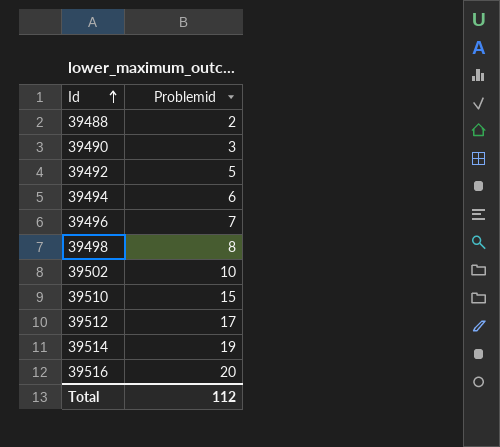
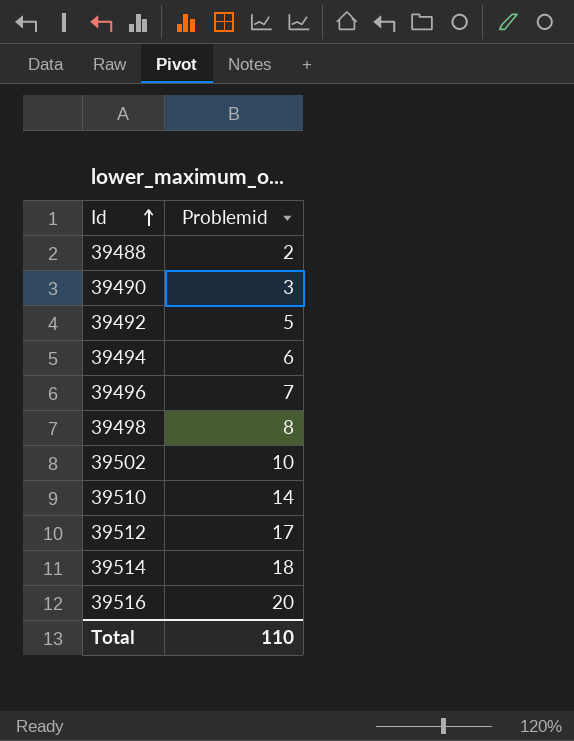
39510 | Problemid: 15 -> 14
39514 | Problemid: 19 -> 18
Total | Problemid: 112 -> 110

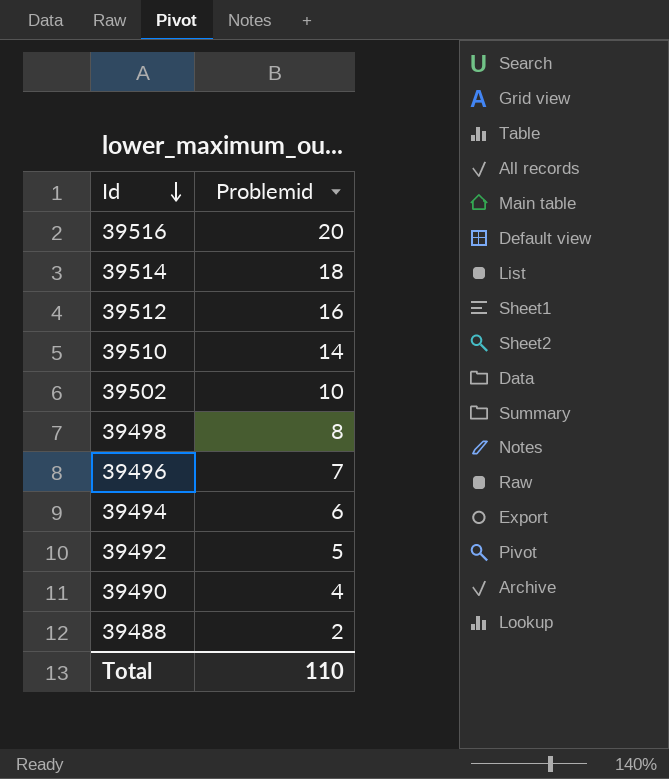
row order: Id ascending -> Id descending
39512 | Problemid: 17 -> 16
39490 | Problemid: 3 -> 4

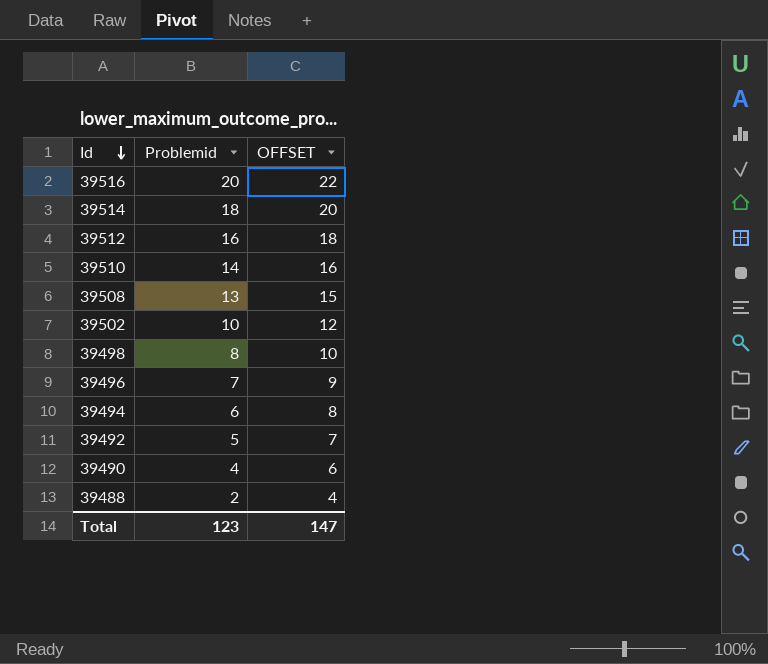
column OFFSET | formula: none -> [Problemid] + 2
row 39508: none -> 13 | 15
Total | Problemid: 110 -> 123

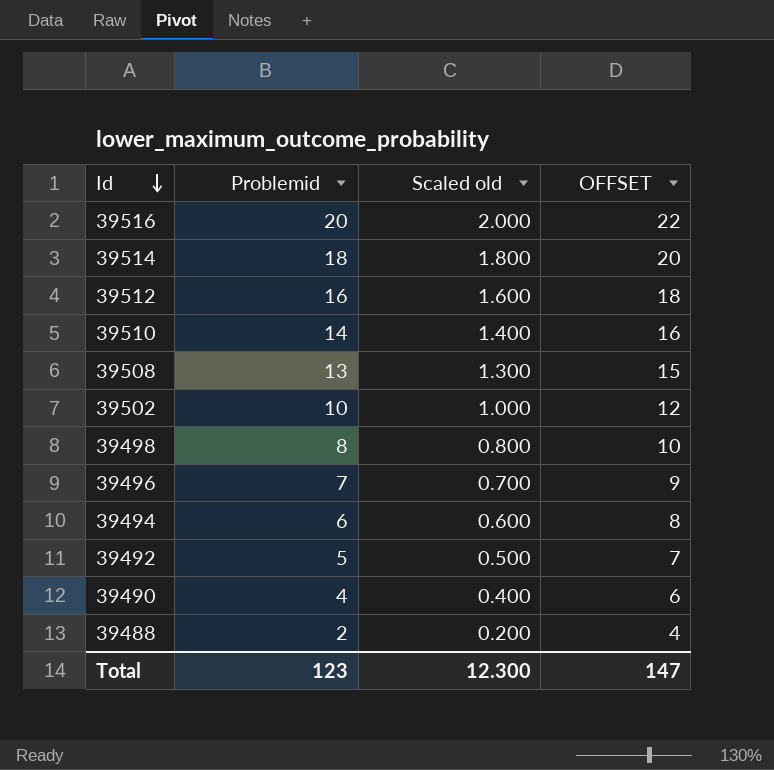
column Scaled old | formula: none -> [Problemid] * 0.1

